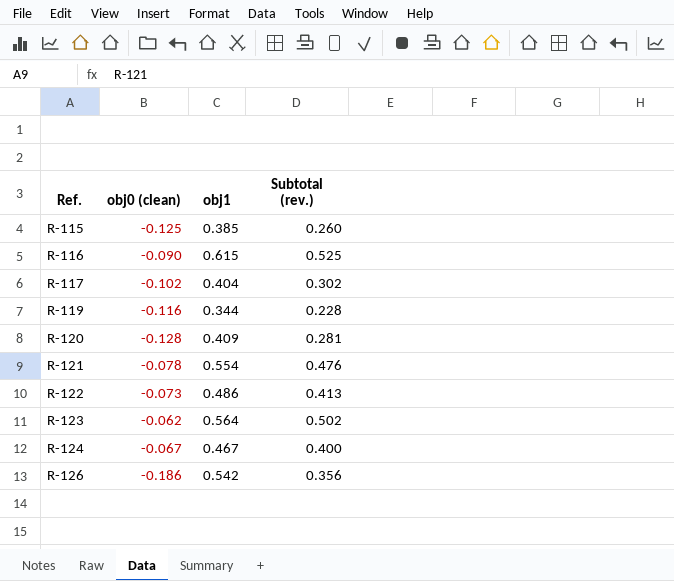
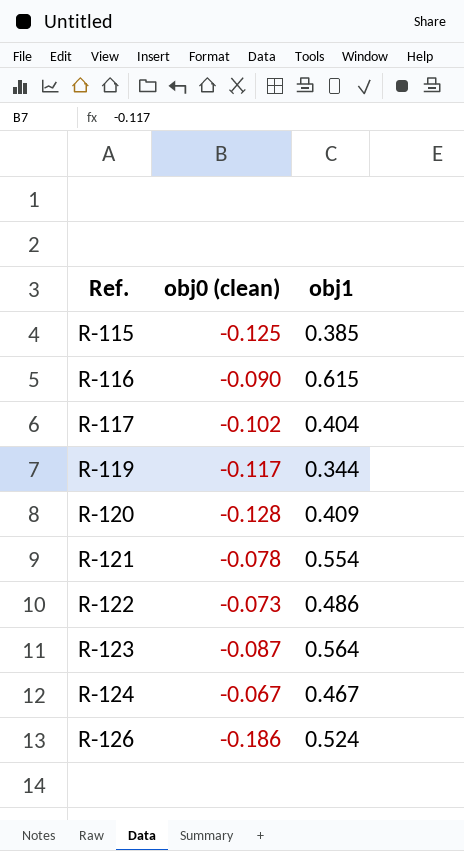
column Subtotal (rev.) | formula: [obj0 (clean)] + [obj1] -> none
R-119 | obj0 (clean): -0.116 -> -0.117
R-123 | obj0 (clean): -0.062 -> -0.087
R-126 | obj1: 0.542 -> 0.524

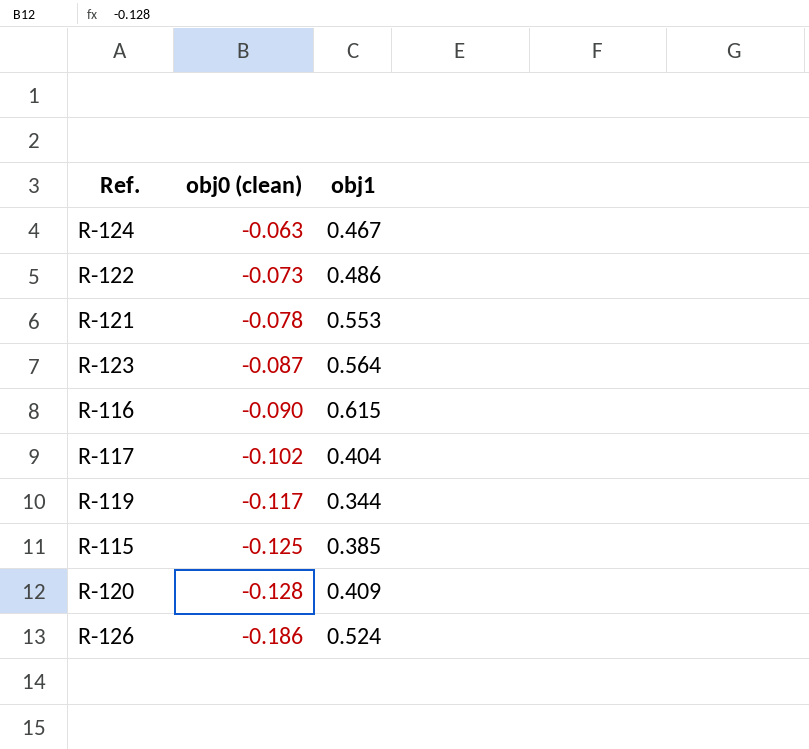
row order: Ref. ascending -> obj0 (clean) descending
R-124 | obj0 (clean): -0.067 -> -0.063
R-121 | obj1: 0.554 -> 0.553

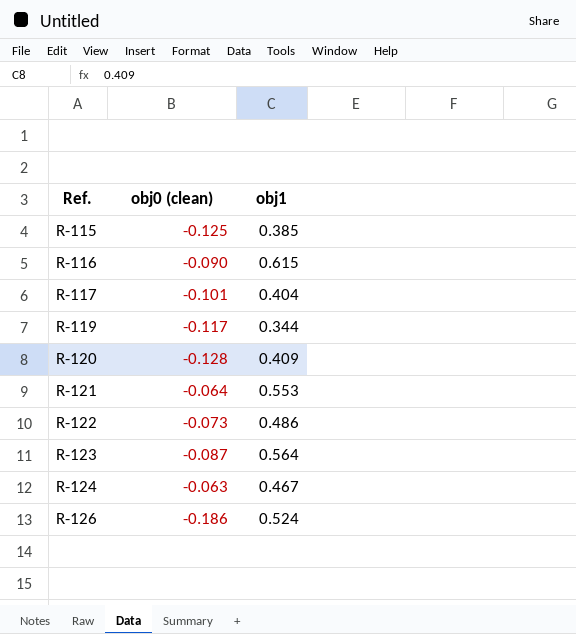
row order: obj0 (clean) descending -> Ref. ascending
R-117 | obj0 (clean): -0.102 -> -0.101
R-121 | obj0 (clean): -0.078 -> -0.064

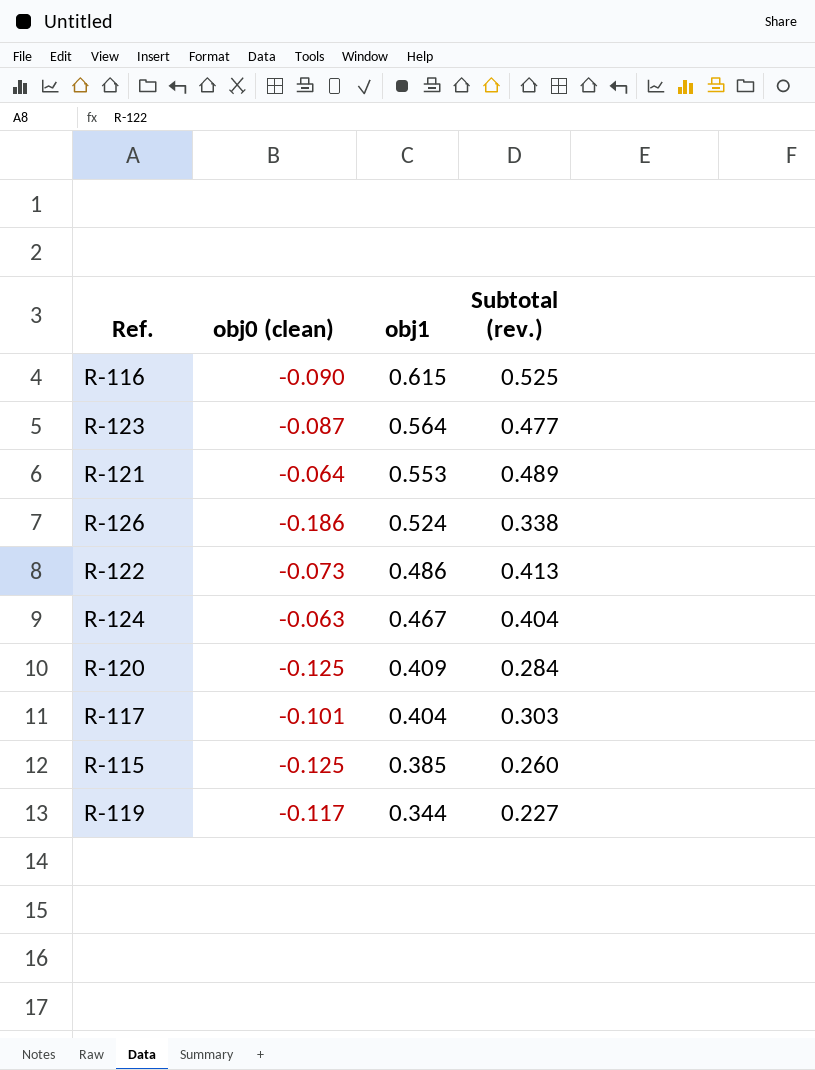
row order: Ref. ascending -> obj1 descending
column Subtotal (rev.) | formula: none -> [obj0 (clean)] + [obj1]
R-120 | obj0 (clean): -0.128 -> -0.125

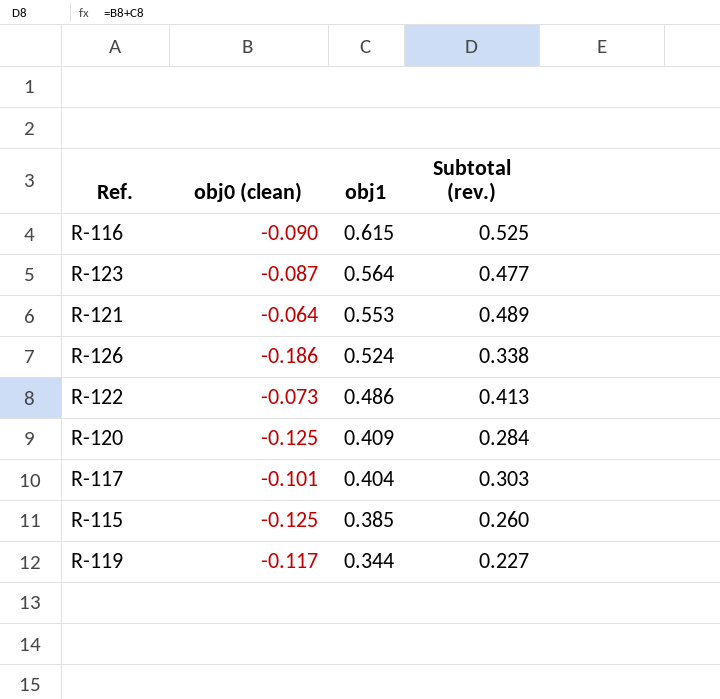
row R-124: -0.063 | 0.467 | 0.404 -> none

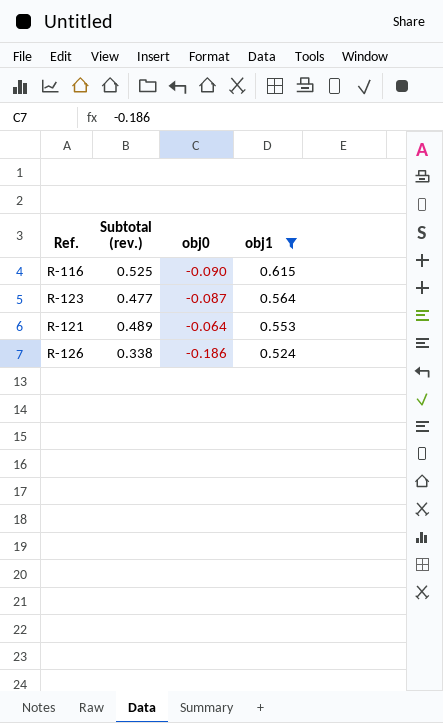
filter: none -> obj1 >= 0.524
column Subtotal (rev.) | position: 4 -> 2
column name: obj0 (clean) -> obj0

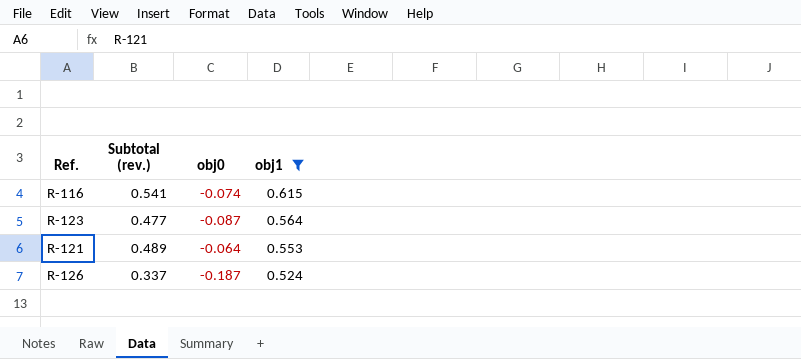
R-116 | Subtotal (rev.): 0.525 -> 0.541
R-116 | obj0: -0.090 -> -0.074
R-126 | Subtotal (rev.): 0.338 -> 0.337
R-126 | obj0: -0.186 -> -0.187

